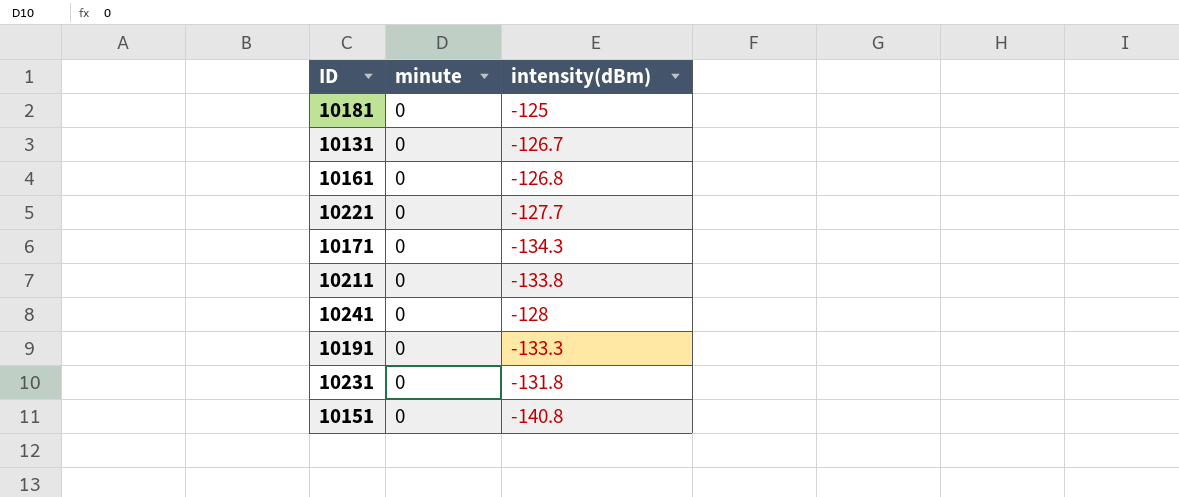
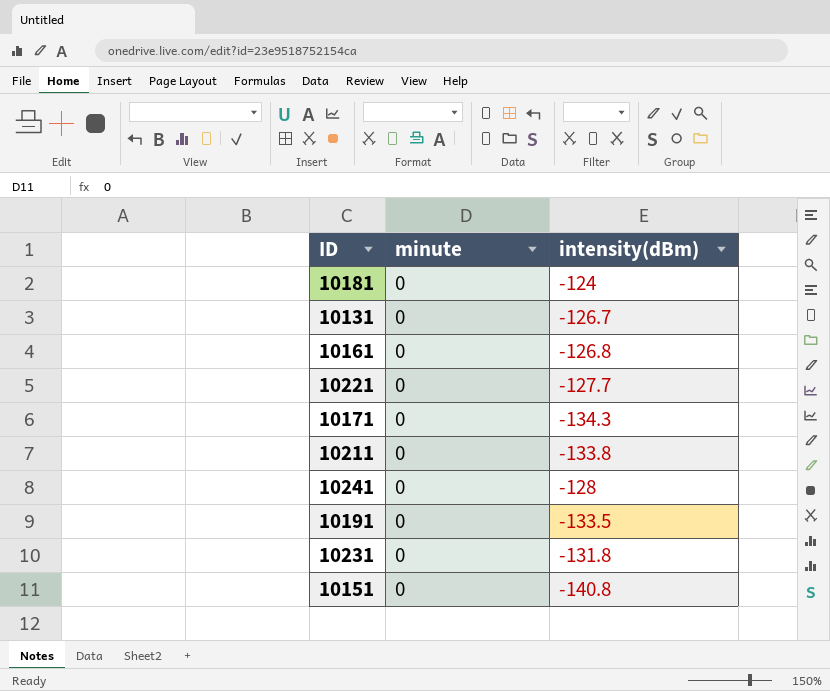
10181 | intensity(dBm): -125 -> -124
10191 | intensity(dBm): -133.3 -> -133.5

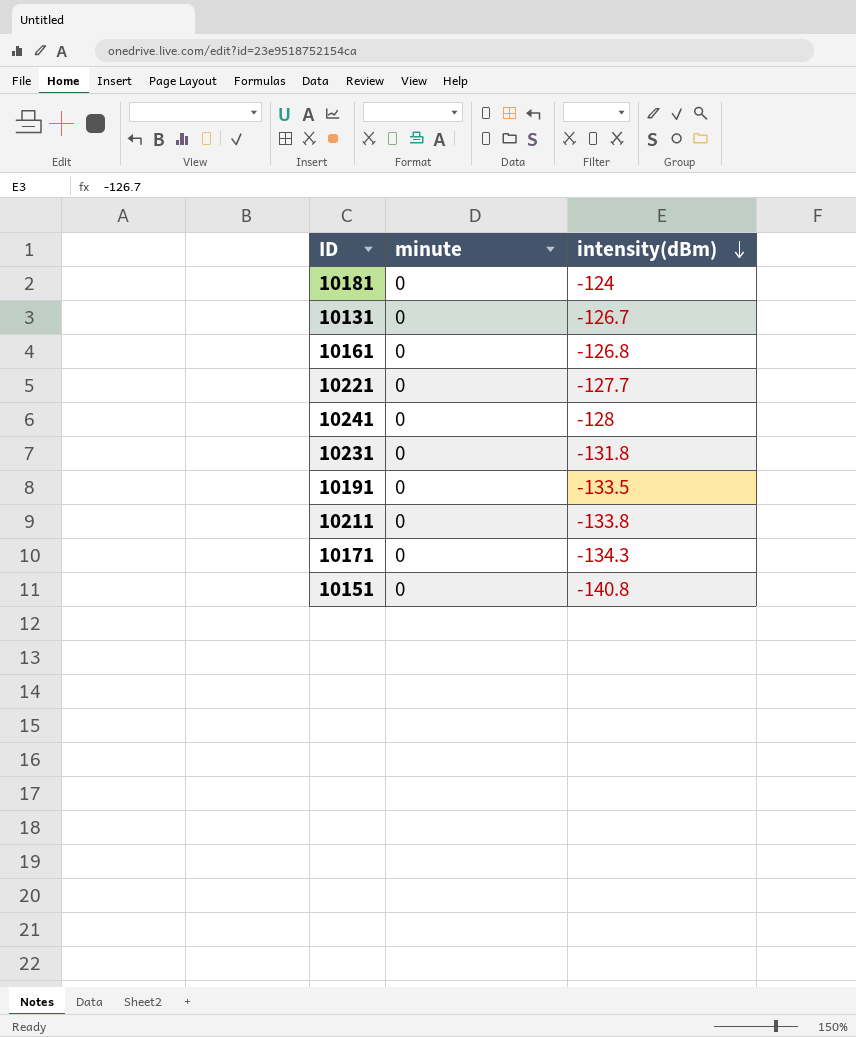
row order: none -> intensity(dBm) descending

